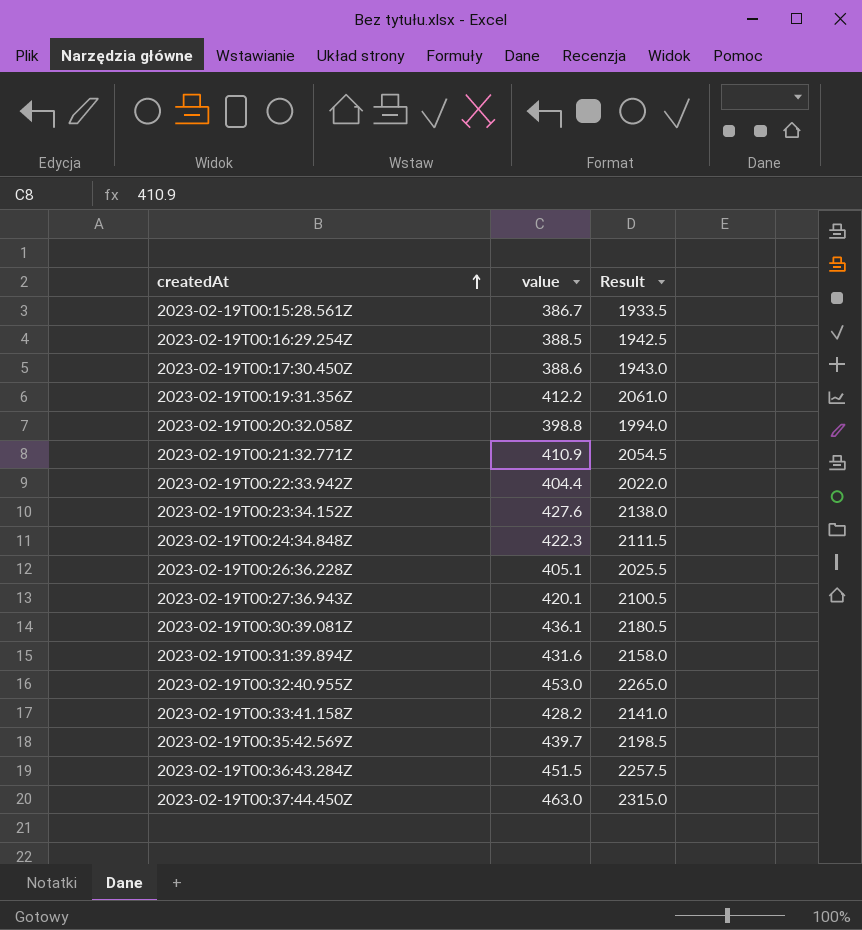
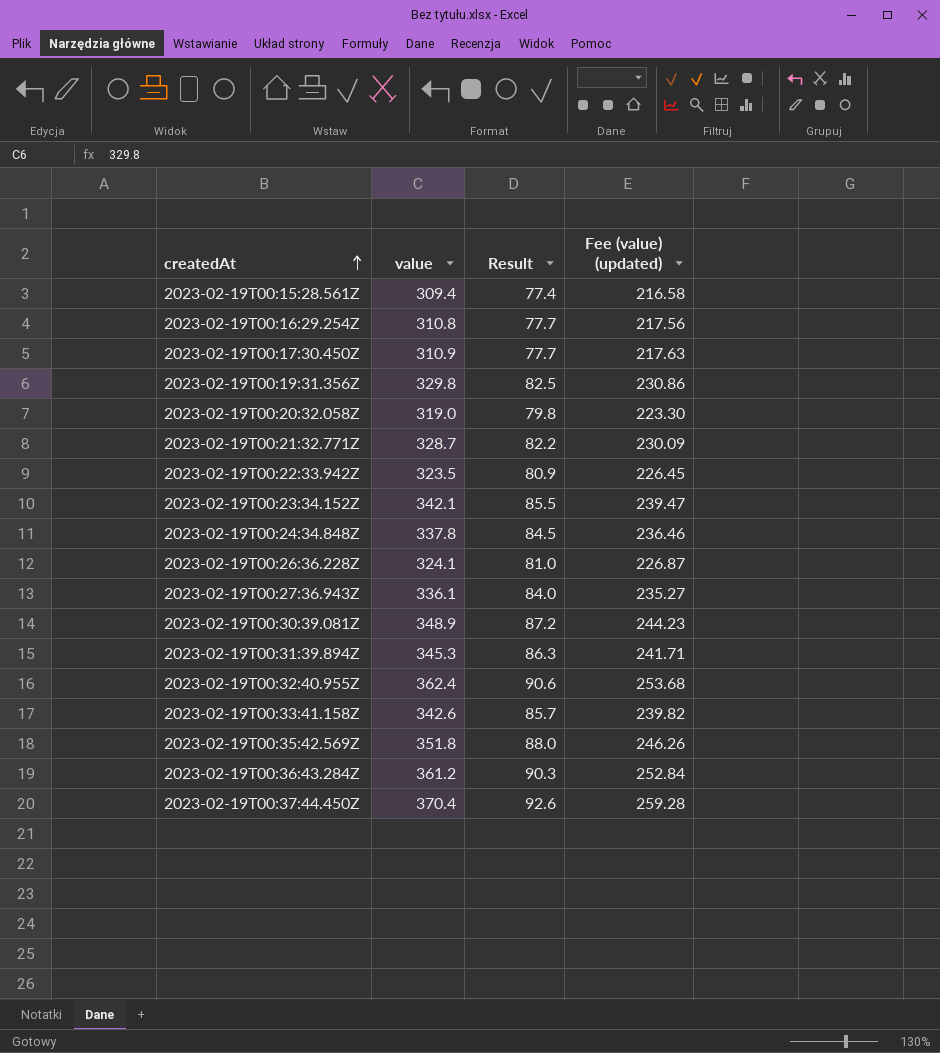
column Result | formula: [value] * 5 -> [value] * 0.25
column Fee (value) (updated) | formula: none -> [value] * 0.7
2023-02-19T00:15:28.561Z | value: 386.7 -> 309.4
2023-02-19T00:16:29.254Z | value: 388.5 -> 310.8
2023-02-19T00:17:30.450Z | value: 388.6 -> 310.9
2023-02-19T00:19:31.356Z | value: 412.2 -> 329.8
2023-02-19T00:20:32.058Z | value: 398.8 -> 319.0
2023-02-19T00:21:32.771Z | value: 410.9 -> 328.7
2023-02-19T00:22:33.942Z | value: 404.4 -> 323.5
2023-02-19T00:23:34.152Z | value: 427.6 -> 342.1
2023-02-19T00:24:34.848Z | value: 422.3 -> 337.8
2023-02-19T00:26:36.228Z | value: 405.1 -> 324.1
2023-02-19T00:27:36.943Z | value: 420.1 -> 336.1
2023-02-19T00:30:39.081Z | value: 436.1 -> 348.9
2023-02-19T00:31:39.894Z | value: 431.6 -> 345.3
2023-02-19T00:32:40.955Z | value: 453.0 -> 362.4
2023-02-19T00:33:41.158Z | value: 428.2 -> 342.6
2023-02-19T00:35:42.569Z | value: 439.7 -> 351.8
2023-02-19T00:36:43.284Z | value: 451.5 -> 361.2
2023-02-19T00:37:44.450Z | value: 463.0 -> 370.4

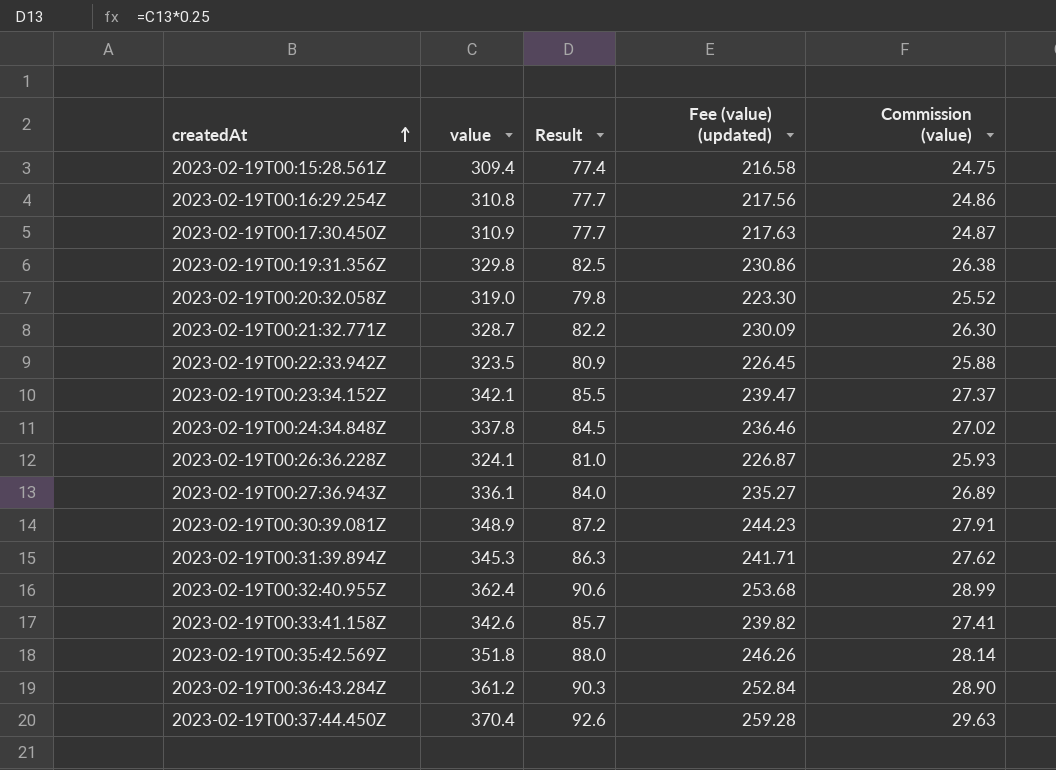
column Commission (value) | formula: none -> [value] * 0.08

